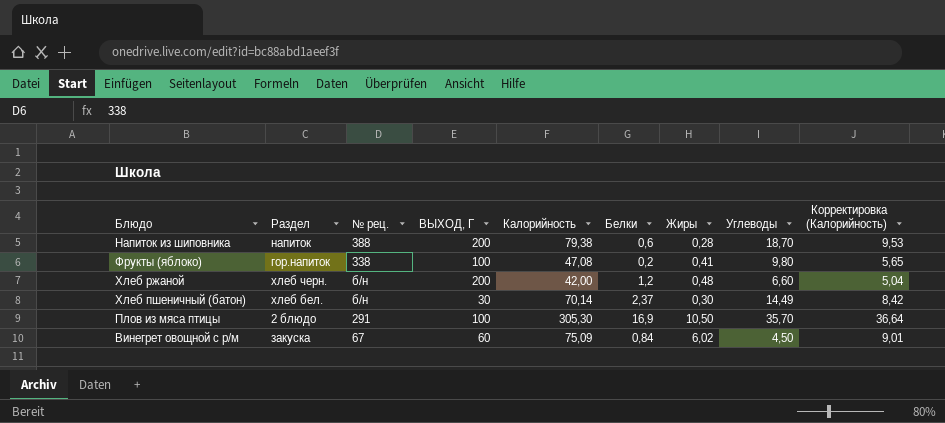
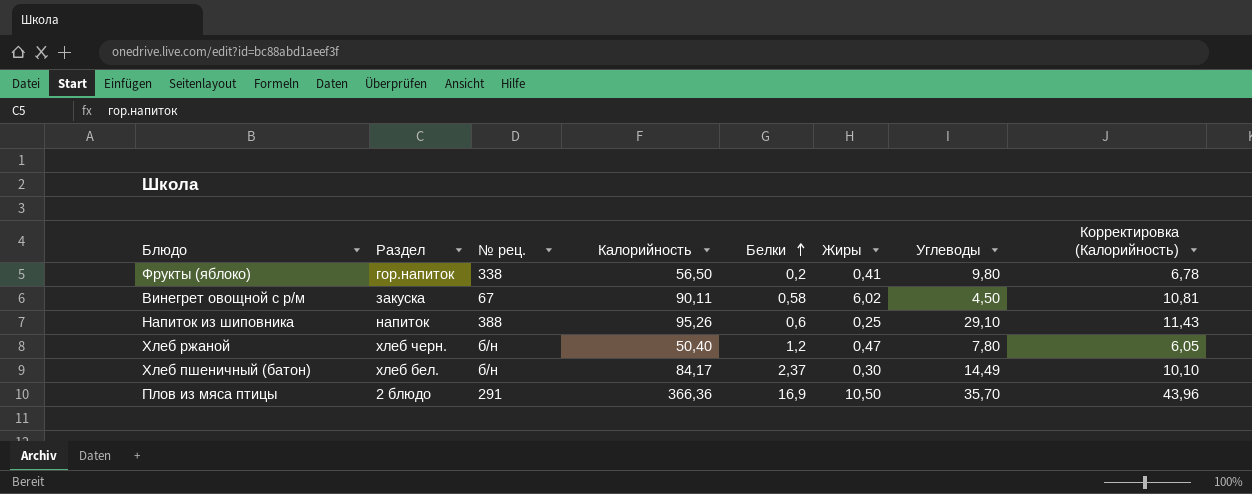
row order: none -> Белки ascending
column ВЫХОД, Г | position: 4 -> none
Фрукты (яблоко) | Калорийность: 47,08 -> 56,50
Фрукты (яблоко) | Корректировка (Калорийность): 5,65 -> 6,78
Винегрет овощной с р/м | Калорийность: 75,09 -> 90,11
Винегрет овощной с р/м | Белки: 0,84 -> 0,58
Винегрет овощной с р/м | Корректировка (Калорийность): 9,01 -> 10,81
Напиток из шиповника | Калорийность: 79,38 -> 95,26
Напиток из шиповника | Жиры: 0,28 -> 0,25
Напиток из шиповника | Углеводы: 18,70 -> 29,10
Напиток из шиповника | Корректировка (Калорийность): 9,53 -> 11,43
Хлеб ржаной | Калорийность: 42,00 -> 50,40
Хлеб ржаной | Жиры: 0,48 -> 0,47
Хлеб ржаной | Углеводы: 6,60 -> 7,80
Хлеб ржаной | Корректировка (Калорийность): 5,04 -> 6,05
Хлеб пшеничный (батон) | Калорийность: 70,14 -> 84,17
Хлеб пшеничный (батон) | Корректировка (Калорийность): 8,42 -> 10,10
Плов из мяса птицы | Калорийность: 305,30 -> 366,36
Плов из мяса птицы | Корректировка (Калорийность): 36,64 -> 43,96

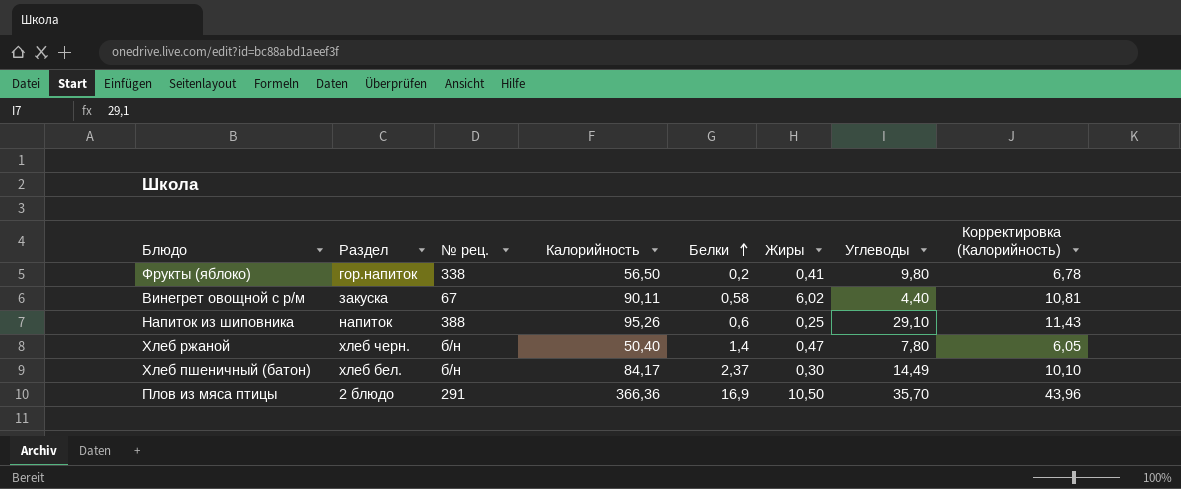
Винегрет овощной с р/м | Углеводы: 4,50 -> 4,40
Хлеб ржаной | Белки: 1,2 -> 1,4

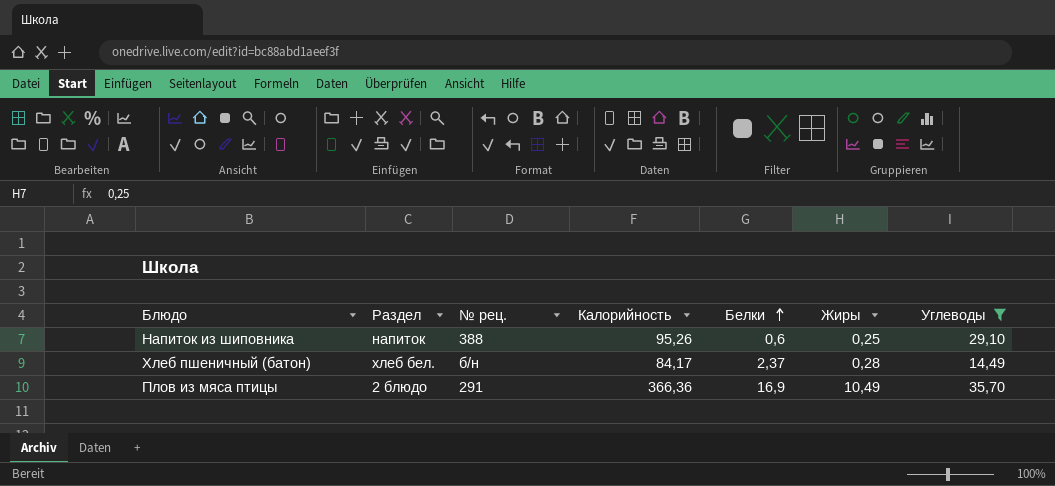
filter: none -> Углеводы >= 14,49
column Корректировка (Калорийность) | formula: [Калорийность] * 0,12 -> none
Хлеб пшеничный (батон) | Жиры: 0,30 -> 0,28
Плов из мяса птицы | Жиры: 10,50 -> 10,49

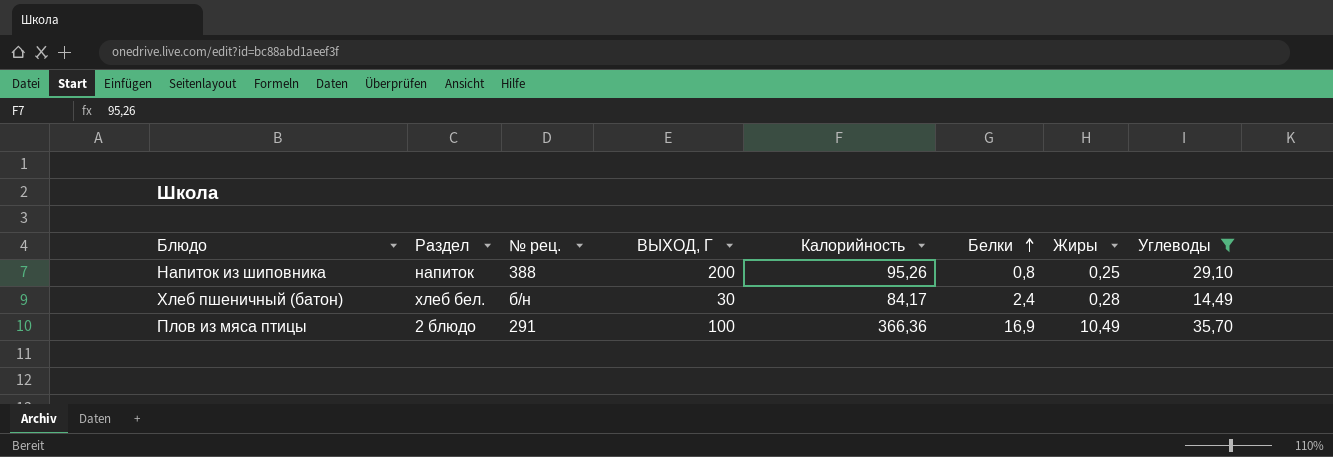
column ВЫХОД, Г | position: none -> 4
Напиток из шиповника | Белки: 0,6 -> 0,8
Хлеб пшеничный (батон) | Белки: 2,37 -> 2,4

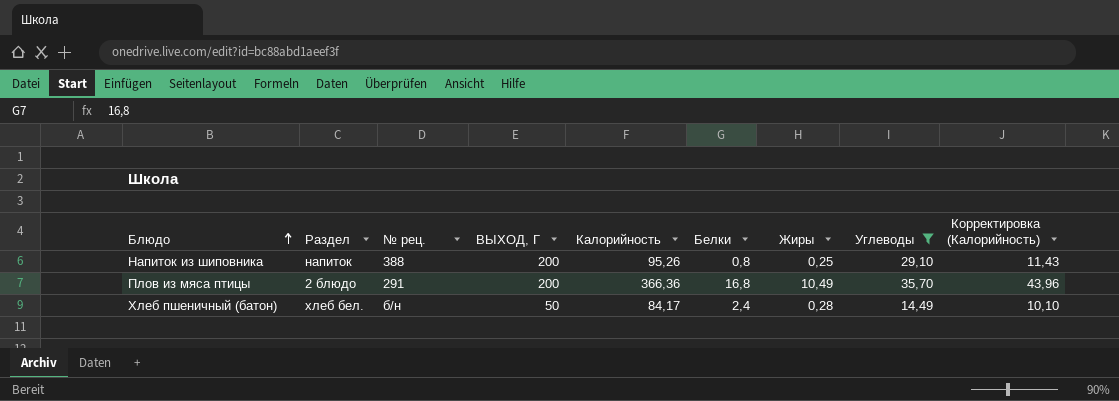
row order: Белки ascending -> Блюдо ascending
column Корректировка (Калорийность) | formula: none -> [Калорийность] * 0,12
Плов из мяса птицы | ВЫХОД, Г: 100 -> 200
Плов из мяса птицы | Белки: 16,9 -> 16,8
Хлеб пшеничный (батон) | ВЫХОД, Г: 30 -> 50

